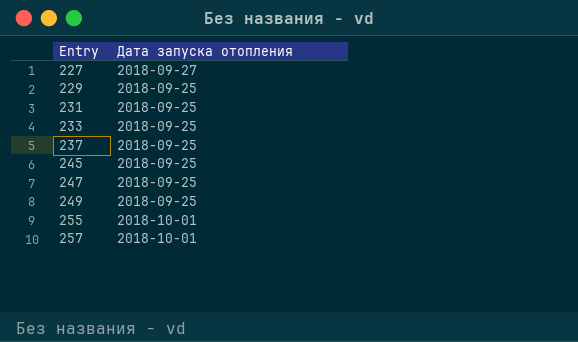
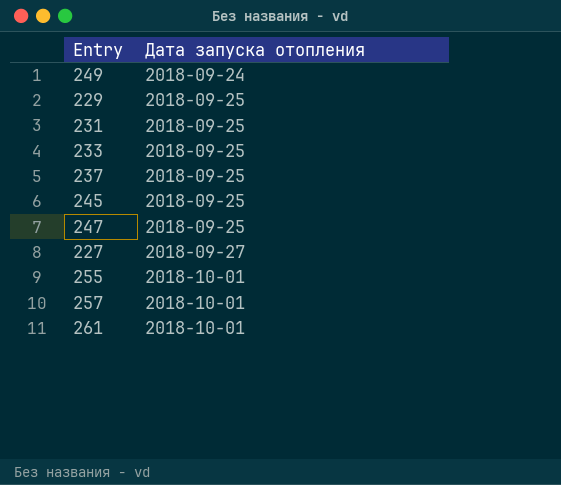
row order: Entry ascending -> Дата запуска отопления ascending
249 | Дата запуска отопления: 2018-09-25 -> 2018-09-24
row 261: none -> 2018-10-01

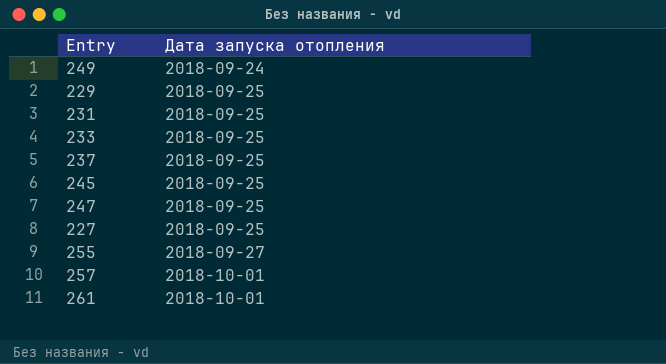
227 | Дата запуска отопления: 2018-09-27 -> 2018-09-25
255 | Дата запуска отопления: 2018-10-01 -> 2018-09-27

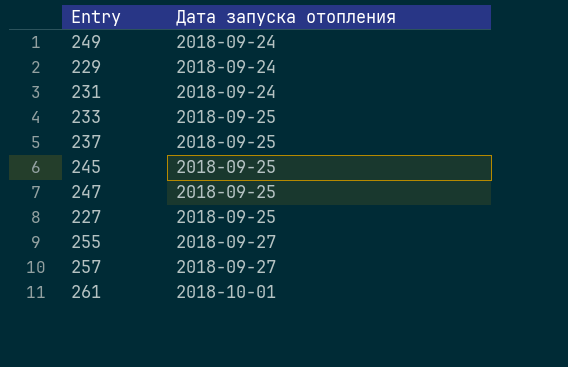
229 | Дата запуска отопления: 2018-09-25 -> 2018-09-24
231 | Дата запуска отопления: 2018-09-25 -> 2018-09-24
257 | Дата запуска отопления: 2018-10-01 -> 2018-09-27

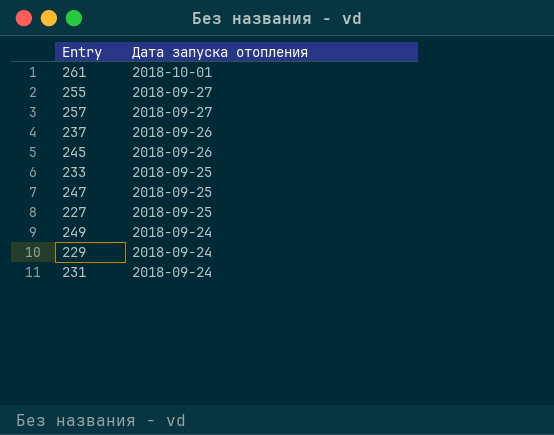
row order: Дата запуска отопления ascending -> Дата запуска отопления descending
237 | Дата запуска отопления: 2018-09-25 -> 2018-09-26
245 | Дата запуска отопления: 2018-09-25 -> 2018-09-26

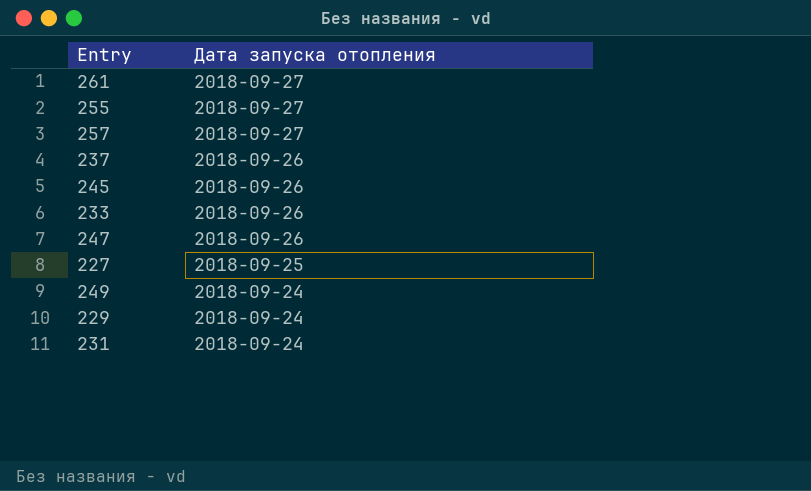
261 | Дата запуска отопления: 2018-10-01 -> 2018-09-27
233 | Дата запуска отопления: 2018-09-25 -> 2018-09-26
247 | Дата запуска отопления: 2018-09-25 -> 2018-09-26

